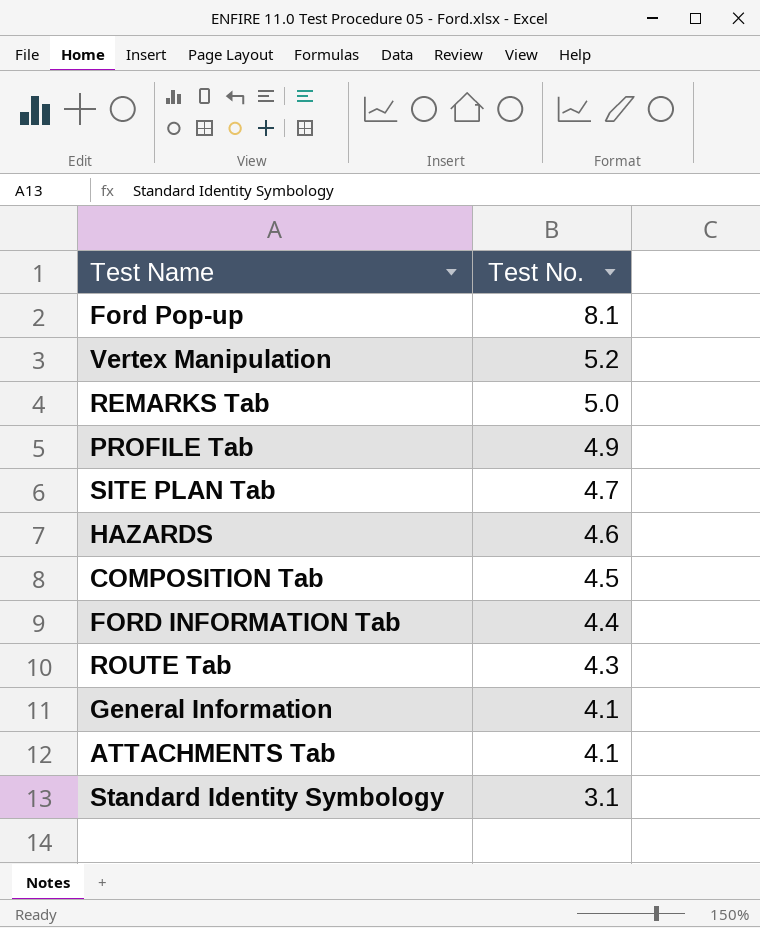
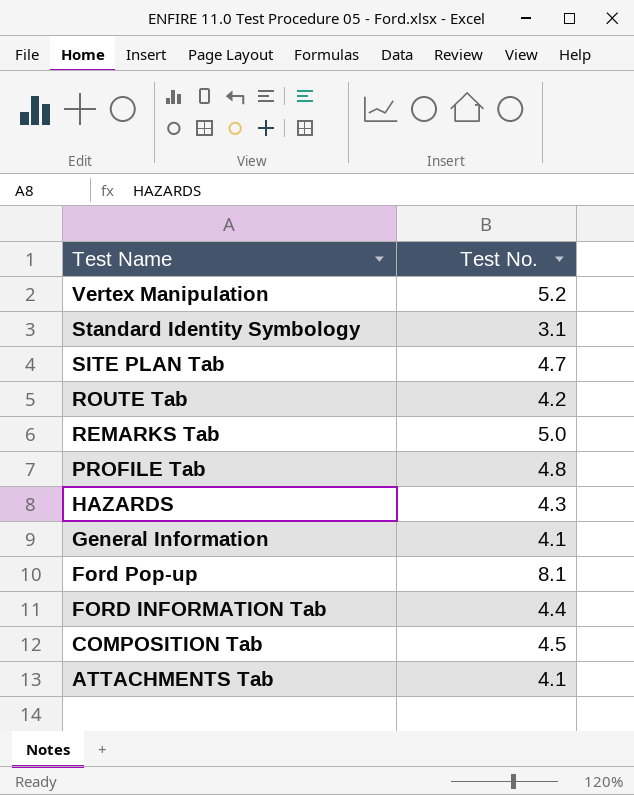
row order: Test No. descending -> Test Name descending
ROUTE Tab | Test No.: 4.3 -> 4.2
PROFILE Tab | Test No.: 4.9 -> 4.8
HAZARDS | Test No.: 4.6 -> 4.3

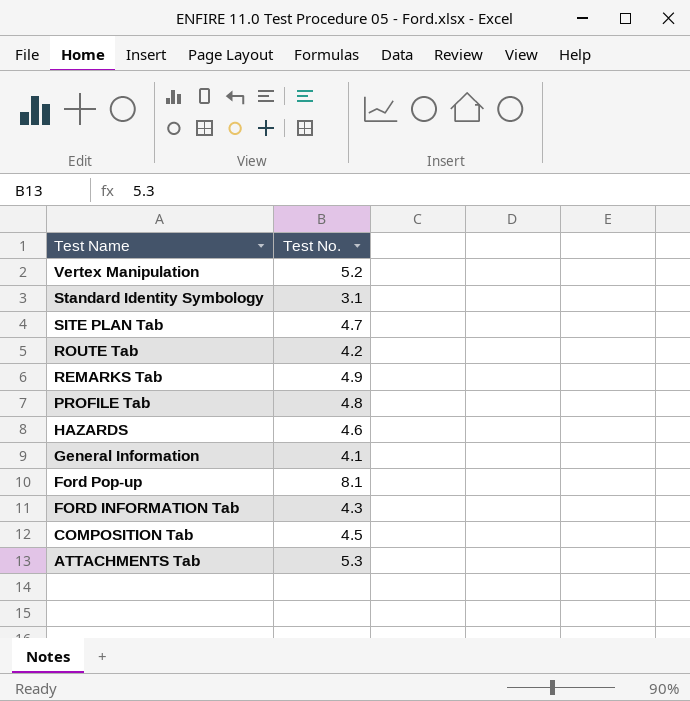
REMARKS Tab | Test No.: 5.0 -> 4.9
HAZARDS | Test No.: 4.3 -> 4.6
FORD INFORMATION Tab | Test No.: 4.4 -> 4.3
ATTACHMENTS Tab | Test No.: 4.1 -> 5.3

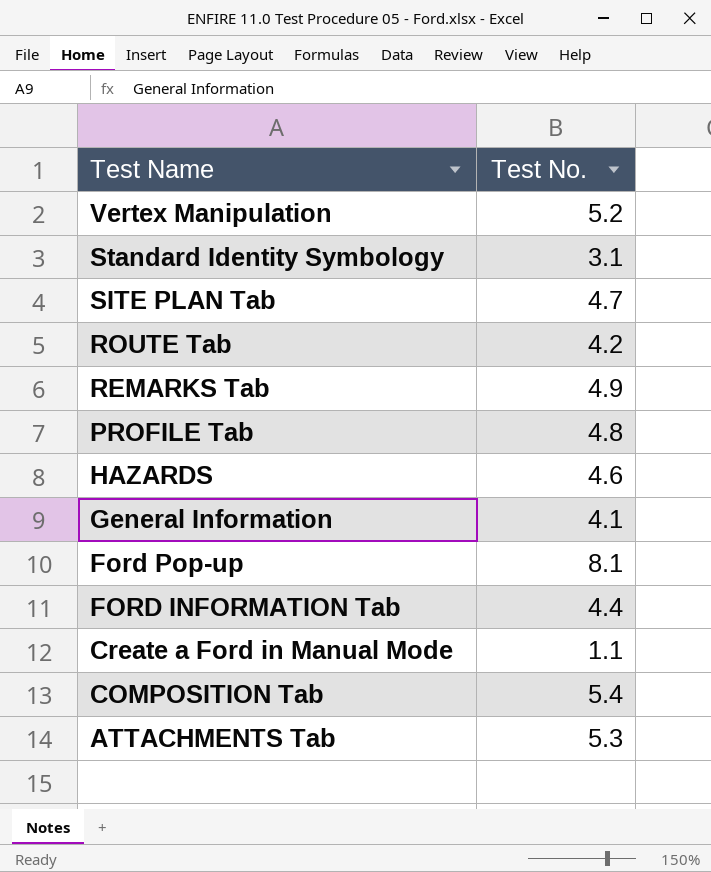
FORD INFORMATION Tab | Test No.: 4.3 -> 4.4
row Create a Ford in Manual Mode: none -> 1.1
COMPOSITION Tab | Test No.: 4.5 -> 5.4

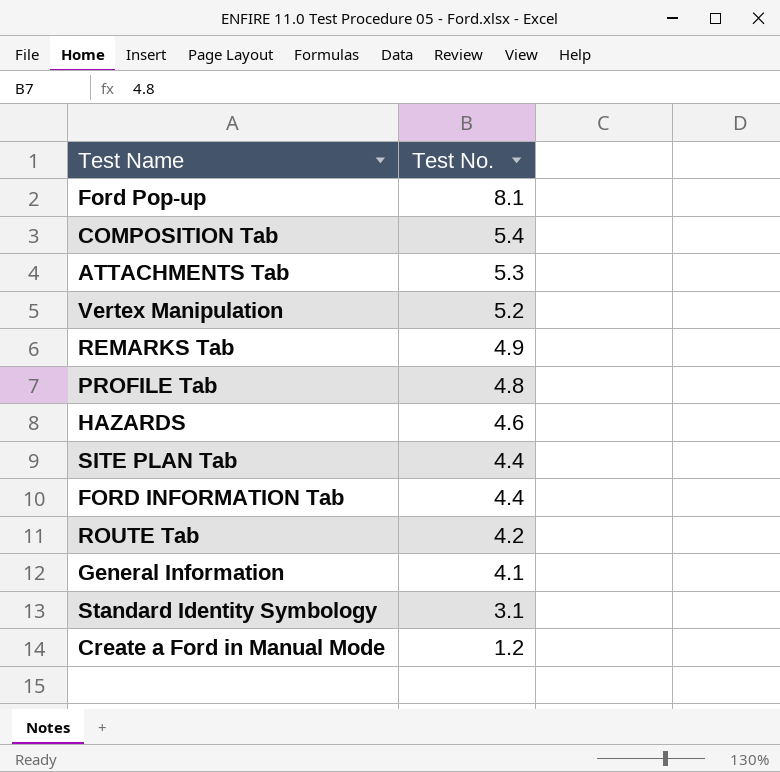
row order: Test Name descending -> Test No. descending
SITE PLAN Tab | Test No.: 4.7 -> 4.4
Create a Ford in Manual Mode | Test No.: 1.1 -> 1.2

